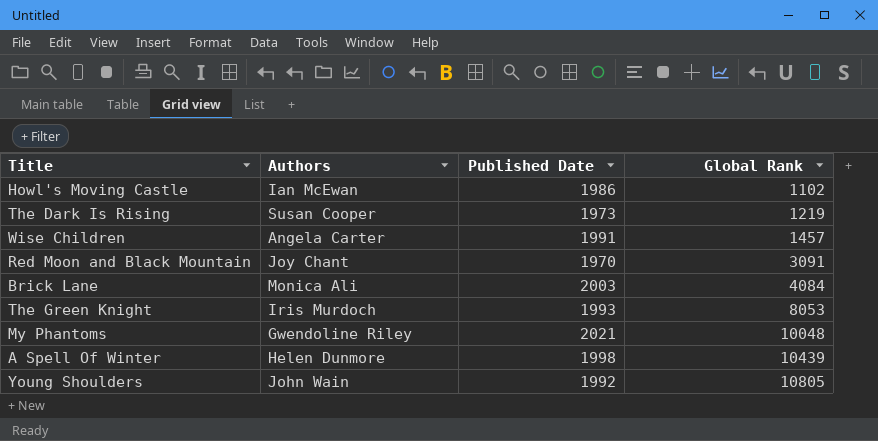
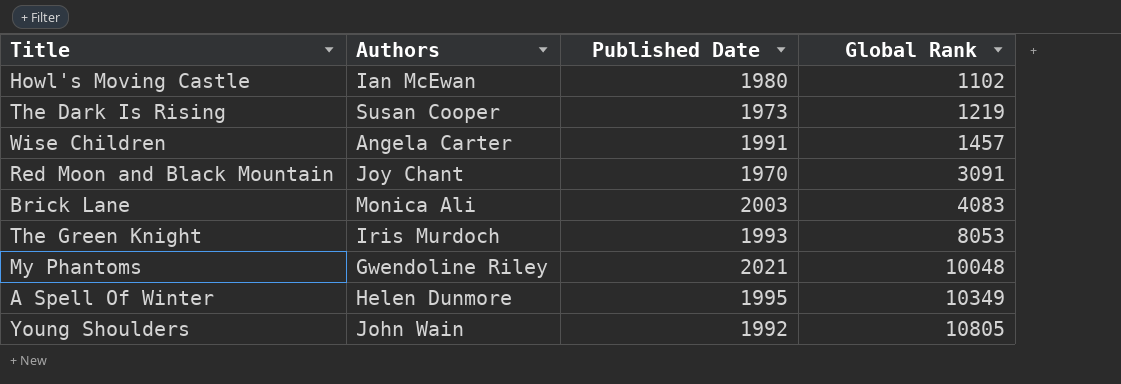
Howl's Moving Castle | Published Date: 1986 -> 1980
Brick Lane | Global Rank: 4084 -> 4083
A Spell Of Winter | Published Date: 1998 -> 1995
A Spell Of Winter | Global Rank: 10439 -> 10349

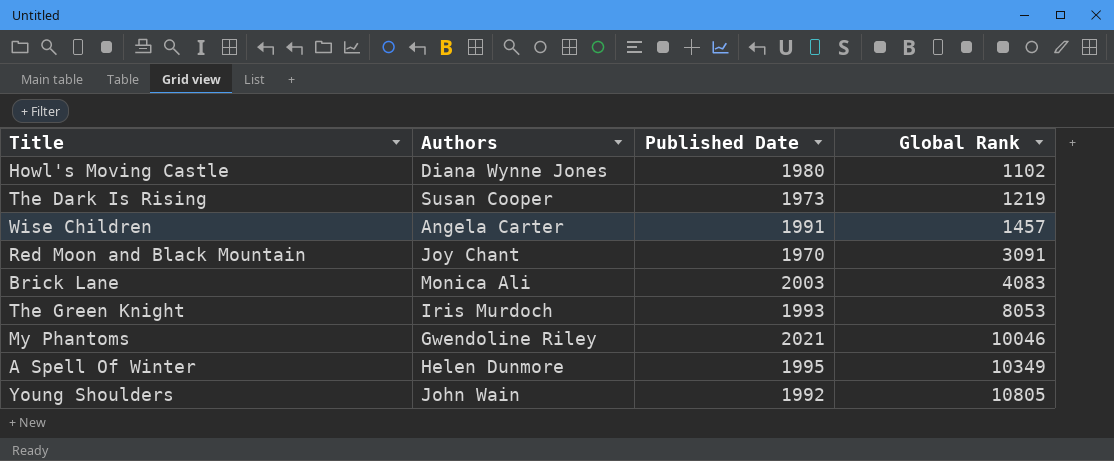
Howl's Moving Castle | Authors: Ian McEwan -> Diana Wynne Jones
My Phantoms | Global Rank: 10048 -> 10046

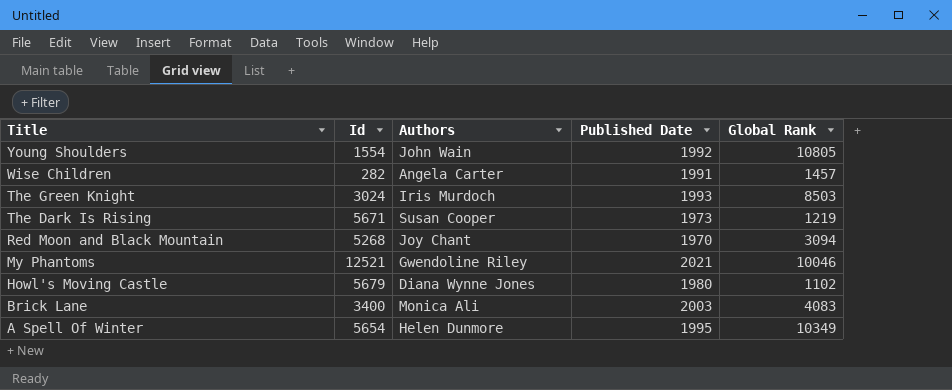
row order: Global Rank ascending -> Title descending
column Id | position: none -> 2
The Green Knight | Global Rank: 8053 -> 8503
Red Moon and Black Mountain | Global Rank: 3091 -> 3094

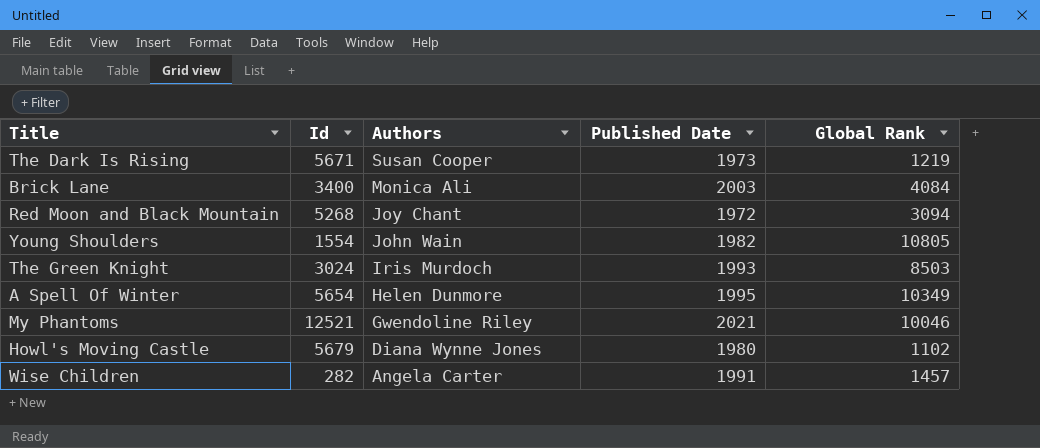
row order: Title descending -> Authors descending
Brick Lane | Global Rank: 4083 -> 4084
Red Moon and Black Mountain | Published Date: 1970 -> 1972
Young Shoulders | Published Date: 1992 -> 1982

